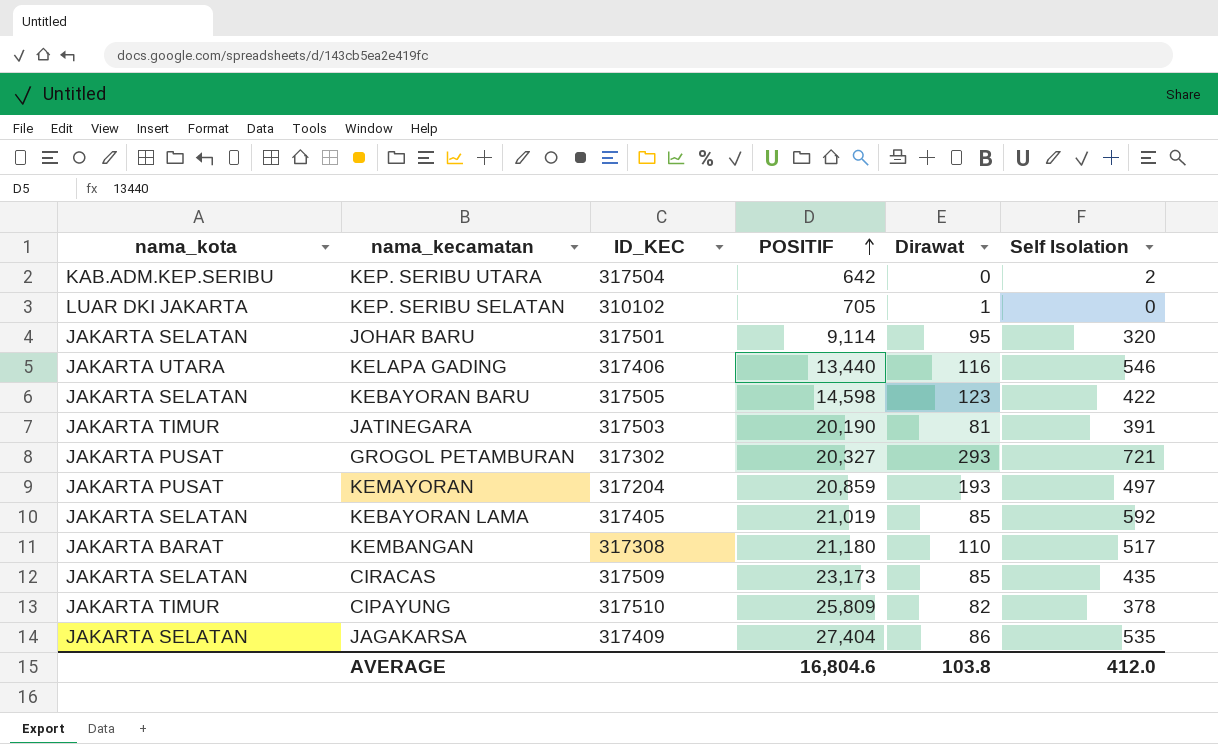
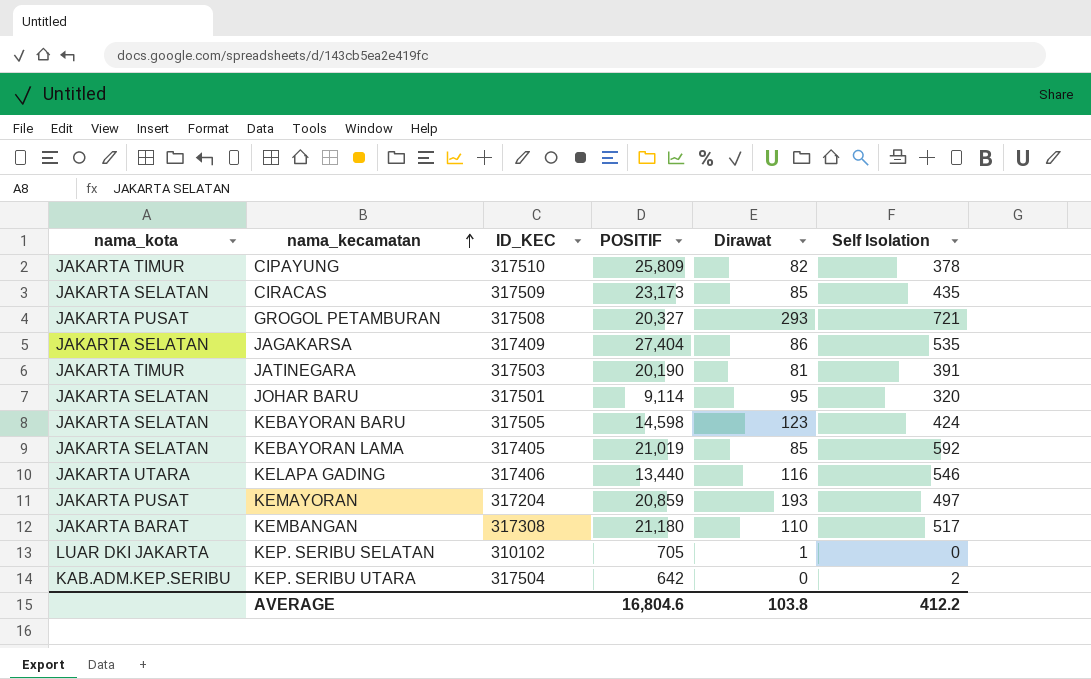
row order: POSITIF ascending -> nama_kecamatan ascending
GROGOL PETAMBURAN | ID_KEC: 317302 -> 317508
KEBAYORAN BARU | Self Isolation: 422 -> 424
AVERAGE | Self Isolation: 412.0 -> 412.2

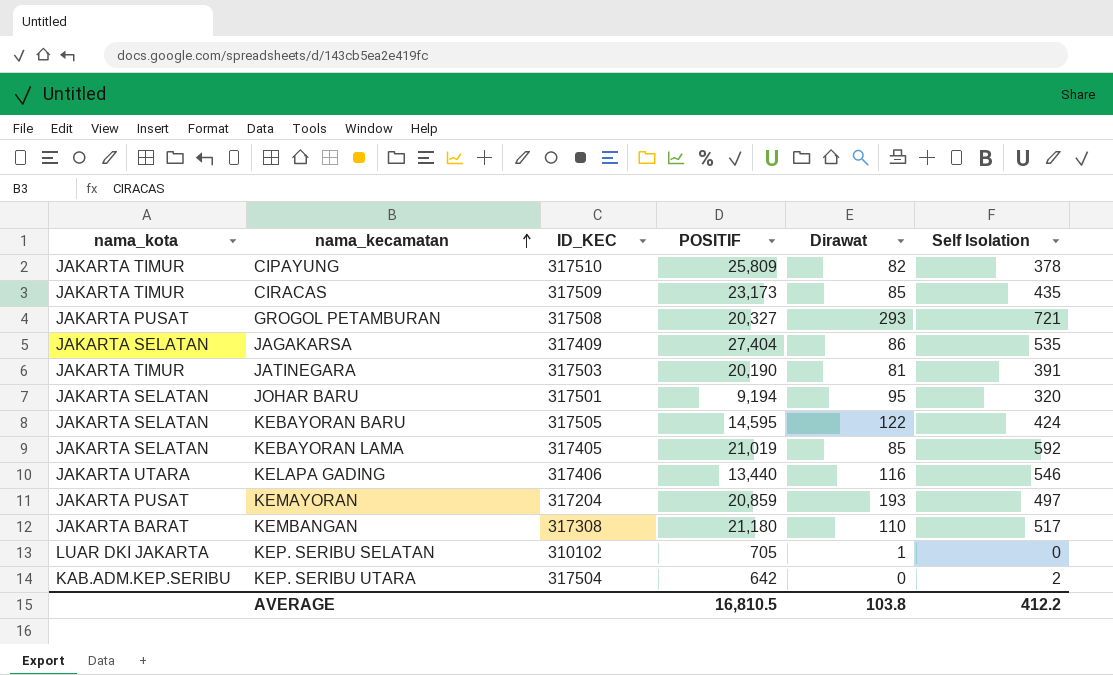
CIRACAS | nama_kota: JAKARTA SELATAN -> JAKARTA TIMUR
JOHAR BARU | POSITIF: 9,114 -> 9,194
KEBAYORAN BARU | POSITIF: 14,598 -> 14,595
KEBAYORAN BARU | Dirawat: 123 -> 122
AVERAGE | POSITIF: 16,804.6 -> 16,810.5

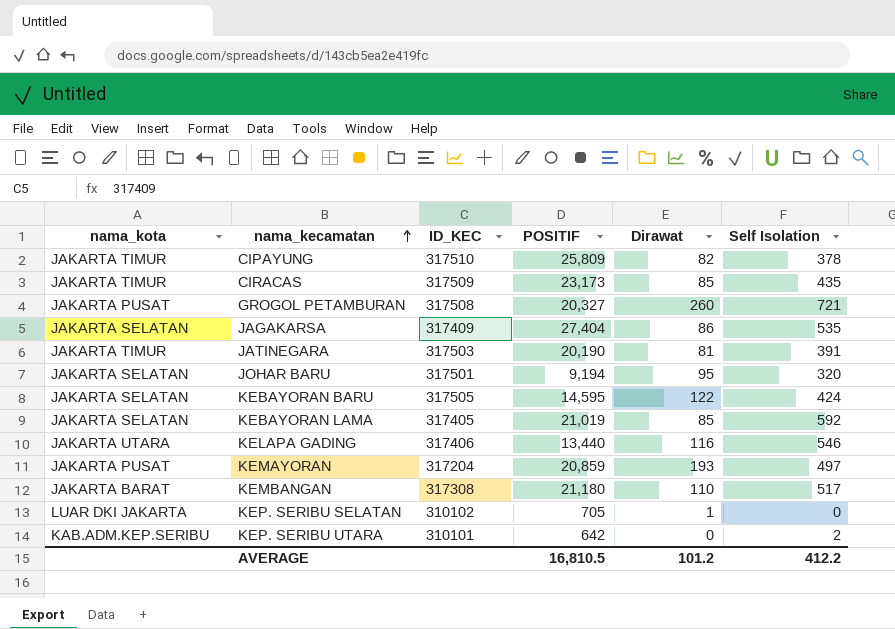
GROGOL PETAMBURAN | Dirawat: 293 -> 260
KEP. SERIBU UTARA | ID_KEC: 317504 -> 310101
AVERAGE | Dirawat: 103.8 -> 101.2

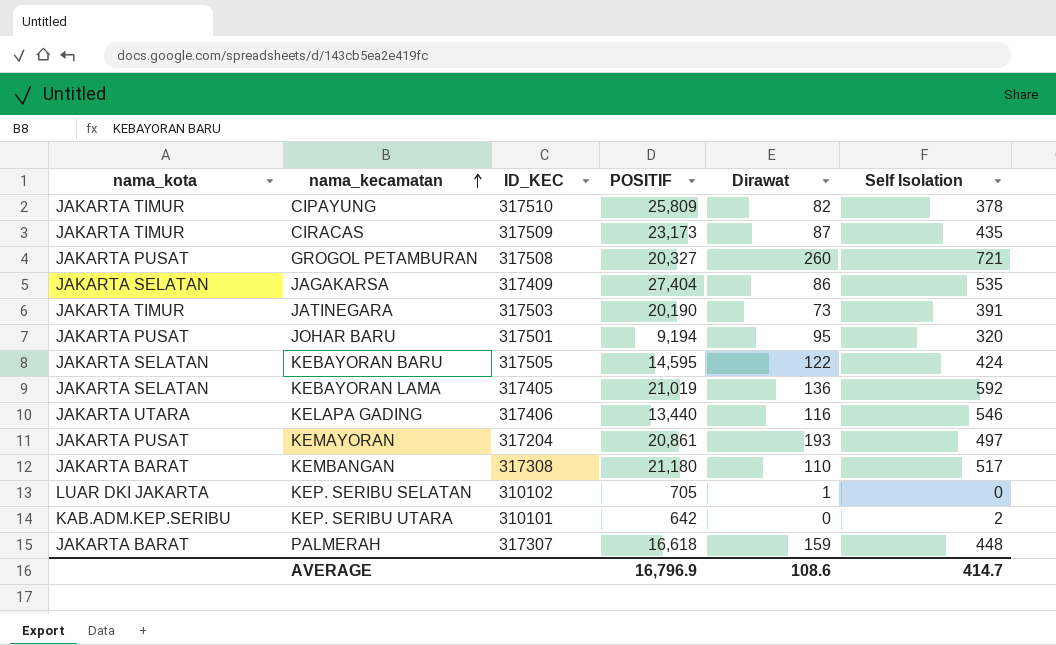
CIRACAS | Dirawat: 85 -> 87
JATINEGARA | Dirawat: 81 -> 73
JOHAR BARU | nama_kota: JAKARTA SELATAN -> JAKARTA PUSAT
KEBAYORAN LAMA | Dirawat: 85 -> 136
KEMAYORAN | POSITIF: 20,859 -> 20,861
row PALMERAH: none -> JAKARTA BARAT | 317307 | 16,618 | 159 | 448
AVERAGE | POSITIF: 16,810.5 -> 16,796.9
AVERAGE | Dirawat: 101.2 -> 108.6
AVERAGE | Self Isolation: 412.2 -> 414.7

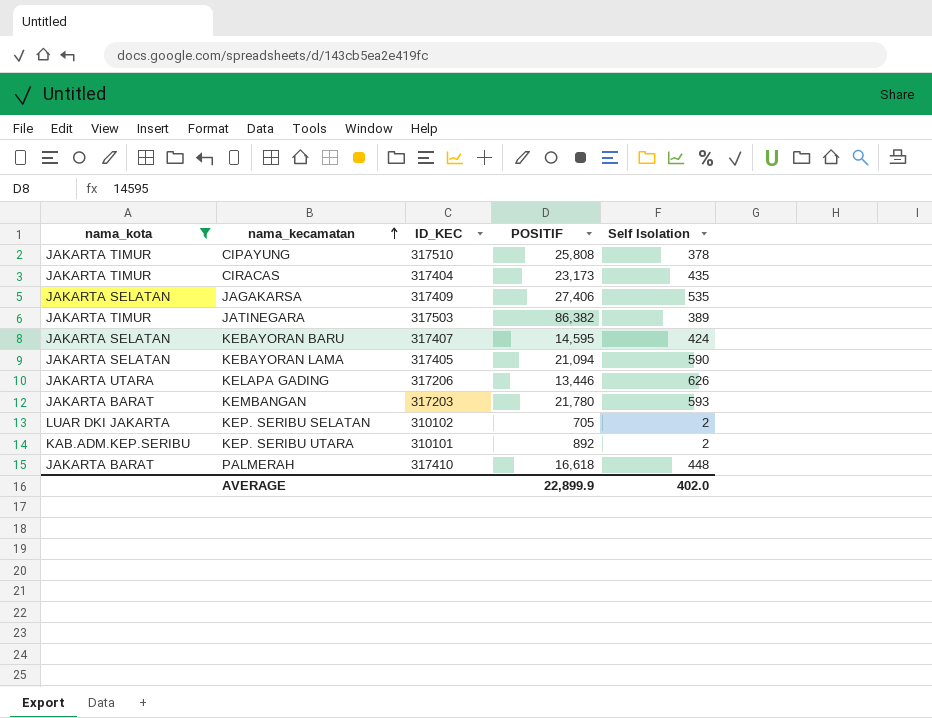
filter: none -> nama_kota != JAKARTA PUSAT
column Dirawat | position: 5 -> none
CIPAYUNG | POSITIF: 25,809 -> 25,808
CIRACAS | ID_KEC: 317509 -> 317404
JAGAKARSA | POSITIF: 27,404 -> 27,406
JATINEGARA | POSITIF: 20,190 -> 86,382
JATINEGARA | Self Isolation: 391 -> 389
KEBAYORAN BARU | ID_KEC: 317505 -> 317407
KEBAYORAN LAMA | POSITIF: 21,019 -> 21,094
KEBAYORAN LAMA | Self Isolation: 592 -> 590
KELAPA GADING | ID_KEC: 317406 -> 317206
KELAPA GADING | POSITIF: 13,440 -> 13,446
KELAPA GADING | Self Isolation: 546 -> 626
KEMBANGAN | ID_KEC: 317308 -> 317203
KEMBANGAN | POSITIF: 21,180 -> 21,780
KEMBANGAN | Self Isolation: 517 -> 593
KEP. SERIBU SELATAN | Self Isolation: 0 -> 2
KEP. SERIBU UTARA | POSITIF: 642 -> 892
PALMERAH | ID_KEC: 317307 -> 317410
AVERAGE | POSITIF: 16,796.9 -> 22,899.9
AVERAGE | Self Isolation: 414.7 -> 402.0

